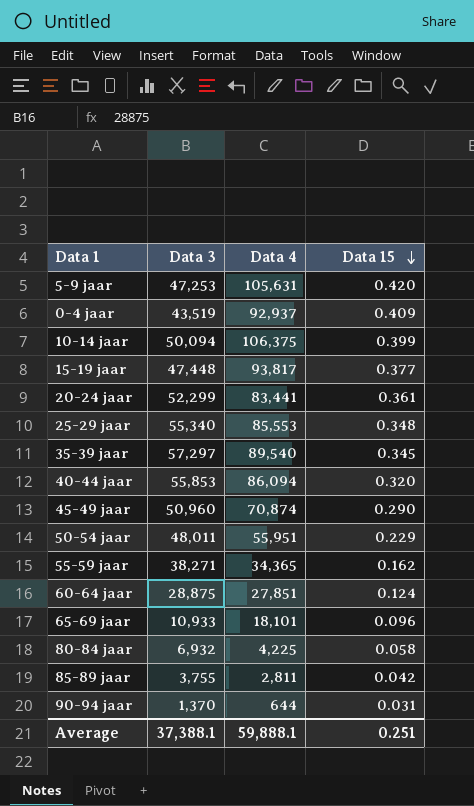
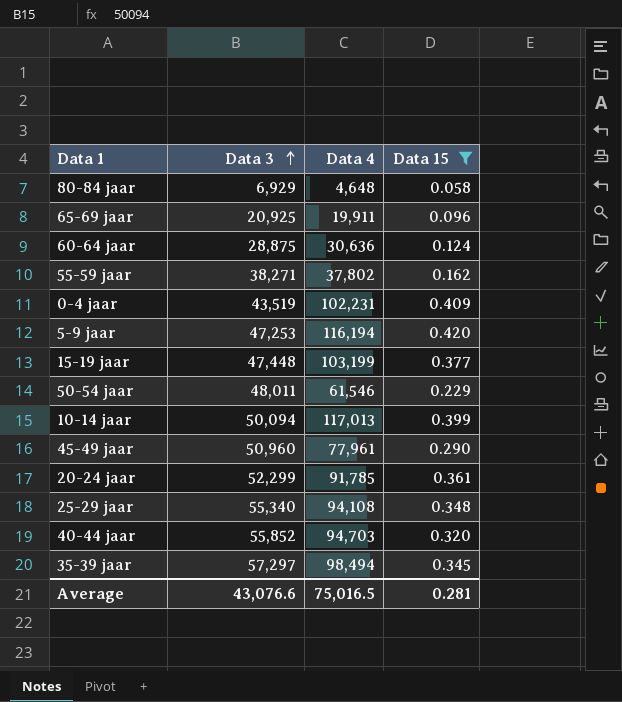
filter: none -> Data 15 >= 0.058
row order: Data 15 descending -> Data 3 ascending
80-84 jaar | Data 3: 6,932 -> 6,929
80-84 jaar | Data 4: 4,225 -> 4,648
65-69 jaar | Data 3: 10,933 -> 20,925
65-69 jaar | Data 4: 18,101 -> 19,911
60-64 jaar | Data 4: 27,851 -> 30,636
55-59 jaar | Data 4: 34,365 -> 37,802
0-4 jaar | Data 4: 92,937 -> 102,231
5-9 jaar | Data 4: 105,631 -> 116,194
15-19 jaar | Data 4: 93,817 -> 103,199
50-54 jaar | Data 4: 55,951 -> 61,546
10-14 jaar | Data 4: 106,375 -> 117,013
45-49 jaar | Data 4: 70,874 -> 77,961
20-24 jaar | Data 4: 83,441 -> 91,785
25-29 jaar | Data 4: 85,553 -> 94,108
40-44 jaar | Data 3: 55,853 -> 55,852
40-44 jaar | Data 4: 86,094 -> 94,703
35-39 jaar | Data 4: 89,540 -> 98,494
Average | Data 3: 37,388.1 -> 43,076.6
Average | Data 4: 59,888.1 -> 75,016.5
Average | Data 15: 0.251 -> 0.281

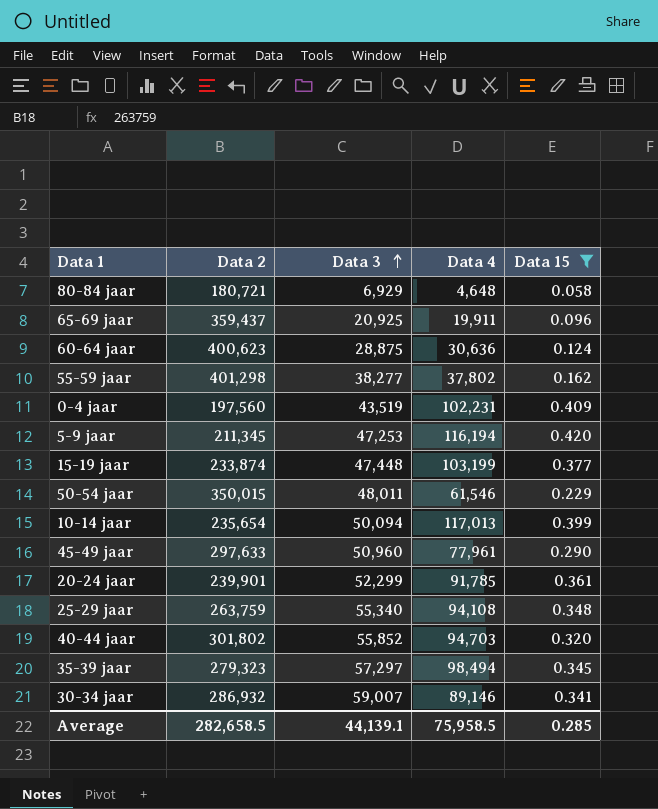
column Data 2 | position: none -> 2
55-59 jaar | Data 3: 38,271 -> 38,277
row 30-34 jaar: none -> 286,932 | 59,007 | 89,146 | 0.341
Average | Data 3: 43,076.6 -> 44,139.1
Average | Data 4: 75,016.5 -> 75,958.5
Average | Data 15: 0.281 -> 0.285

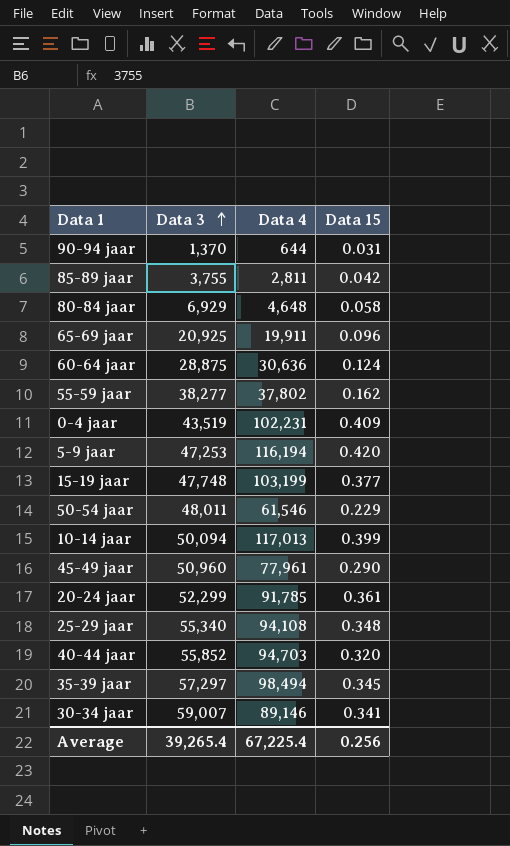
filter: Data 15 >= 0.058 -> none
column Data 2 | position: 2 -> none
15-19 jaar | Data 3: 47,448 -> 47,748
Average | Data 3: 44,139.1 -> 39,265.4
Average | Data 4: 75,958.5 -> 67,225.4
Average | Data 15: 0.285 -> 0.256

